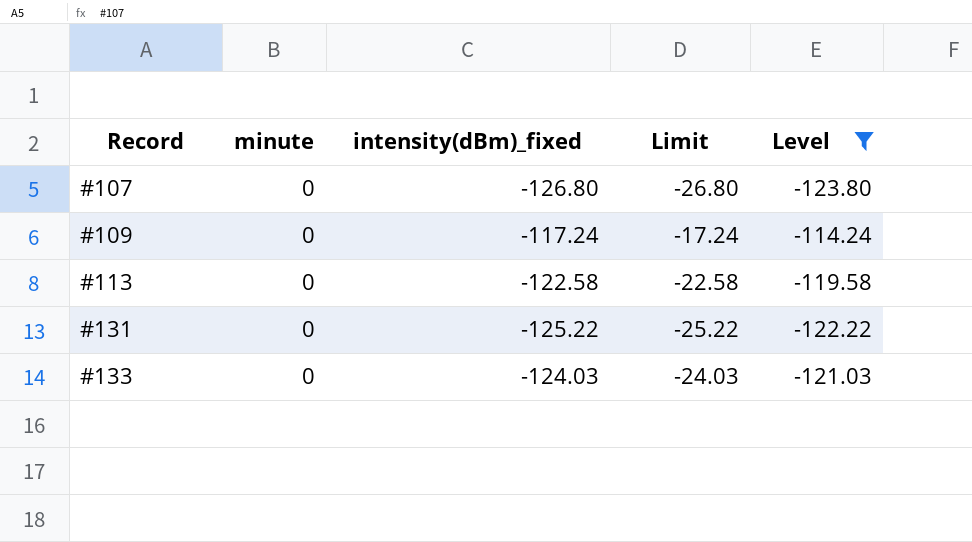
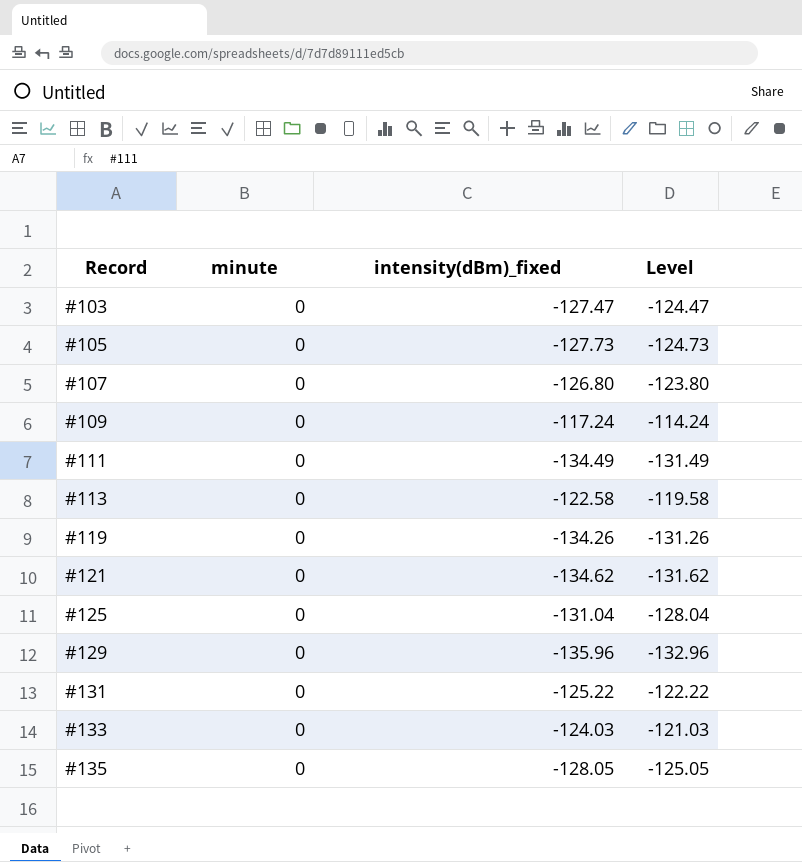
filter: Level >= -123.80 -> none
column Limit | formula: [intensity(dBm)_fixed] + 100 -> none

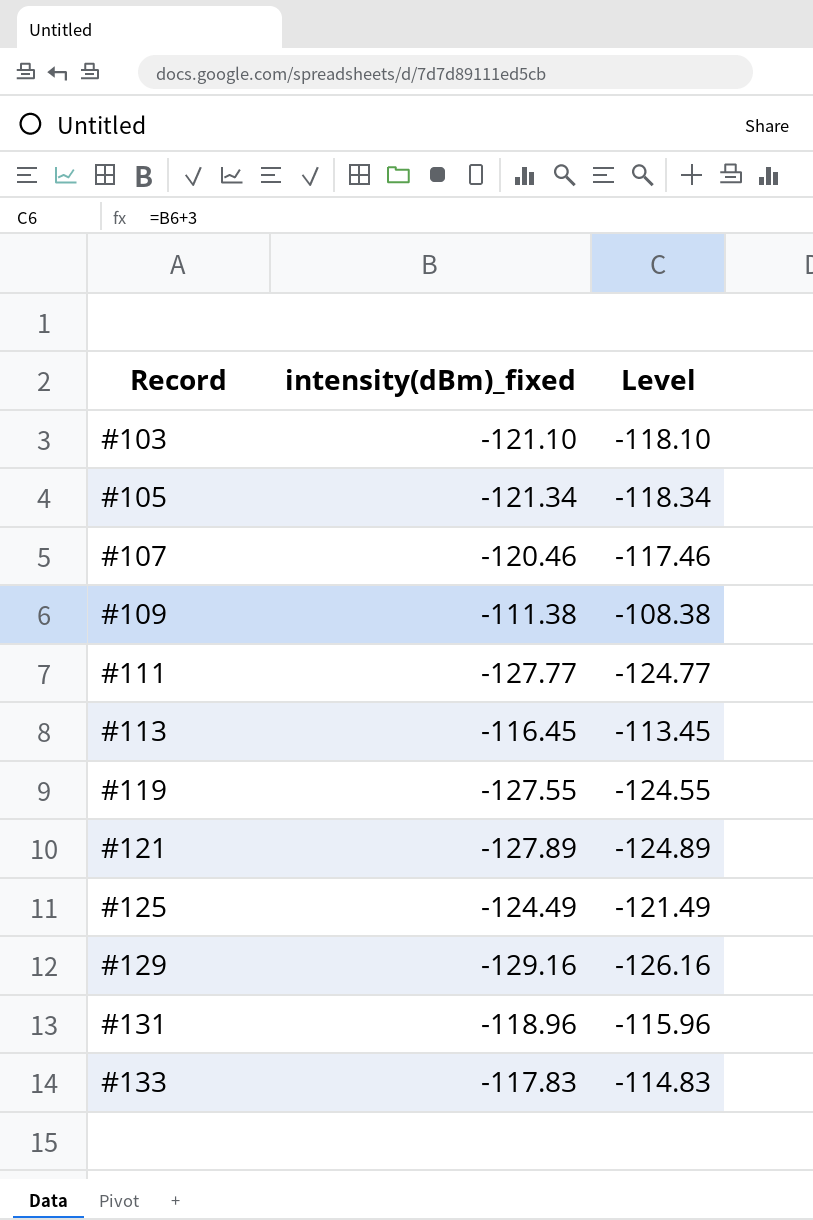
column minute | position: 2 -> none
row #135: 0 | -128.05 | -125.05 -> none
#103 | intensity(dBm)_fixed: -127.47 -> -121.10
#103 | Level: -124.47 -> -118.10
#105 | intensity(dBm)_fixed: -127.73 -> -121.34
#105 | Level: -124.73 -> -118.34
#107 | intensity(dBm)_fixed: -126.80 -> -120.46
#107 | Level: -123.80 -> -117.46
#109 | intensity(dBm)_fixed: -117.24 -> -111.38
#109 | Level: -114.24 -> -108.38
#111 | intensity(dBm)_fixed: -134.49 -> -127.77
#111 | Level: -131.49 -> -124.77
#113 | intensity(dBm)_fixed: -122.58 -> -116.45
#113 | Level: -119.58 -> -113.45
#119 | intensity(dBm)_fixed: -134.26 -> -127.55
#119 | Level: -131.26 -> -124.55
#121 | intensity(dBm)_fixed: -134.62 -> -127.89
#121 | Level: -131.62 -> -124.89
#125 | intensity(dBm)_fixed: -131.04 -> -124.49
#125 | Level: -128.04 -> -121.49
#129 | intensity(dBm)_fixed: -135.96 -> -129.16
#129 | Level: -132.96 -> -126.16
#131 | intensity(dBm)_fixed: -125.22 -> -118.96
#131 | Level: -122.22 -> -115.96
#133 | intensity(dBm)_fixed: -124.03 -> -117.83
#133 | Level: -121.03 -> -114.83

